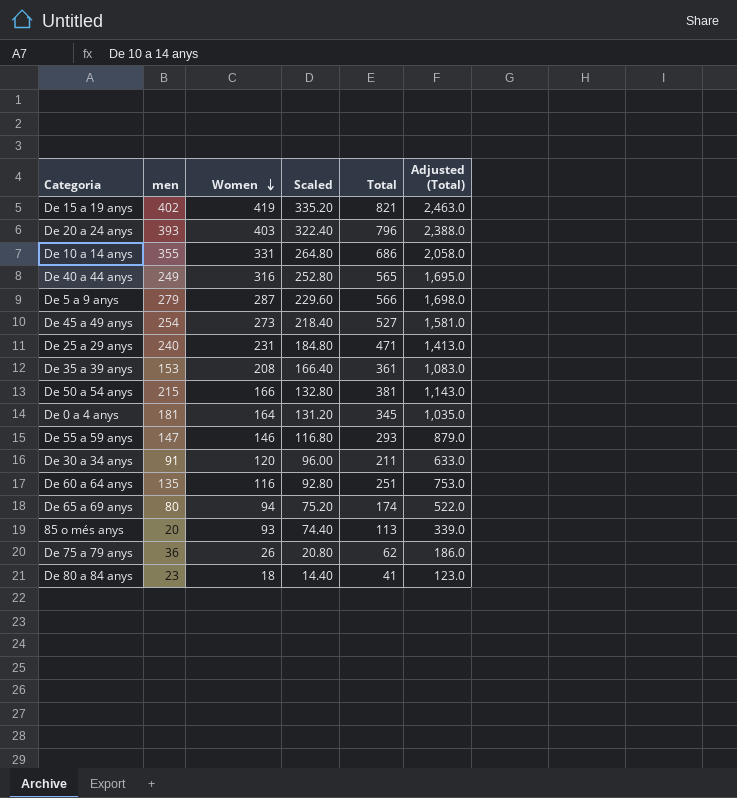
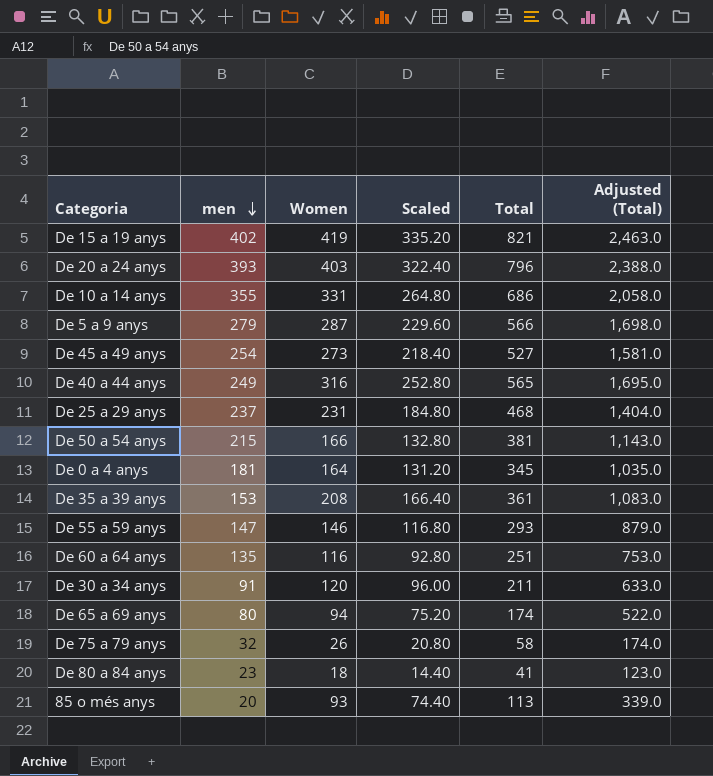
row order: Women descending -> men descending
De 25 a 29 anys | men: 240 -> 237
De 25 a 29 anys | Total: 471 -> 468
De 25 a 29 anys | Adjusted (Total): 1,413.0 -> 1,404.0
De 75 a 79 anys | men: 36 -> 32
De 75 a 79 anys | Total: 62 -> 58
De 75 a 79 anys | Adjusted (Total): 186.0 -> 174.0

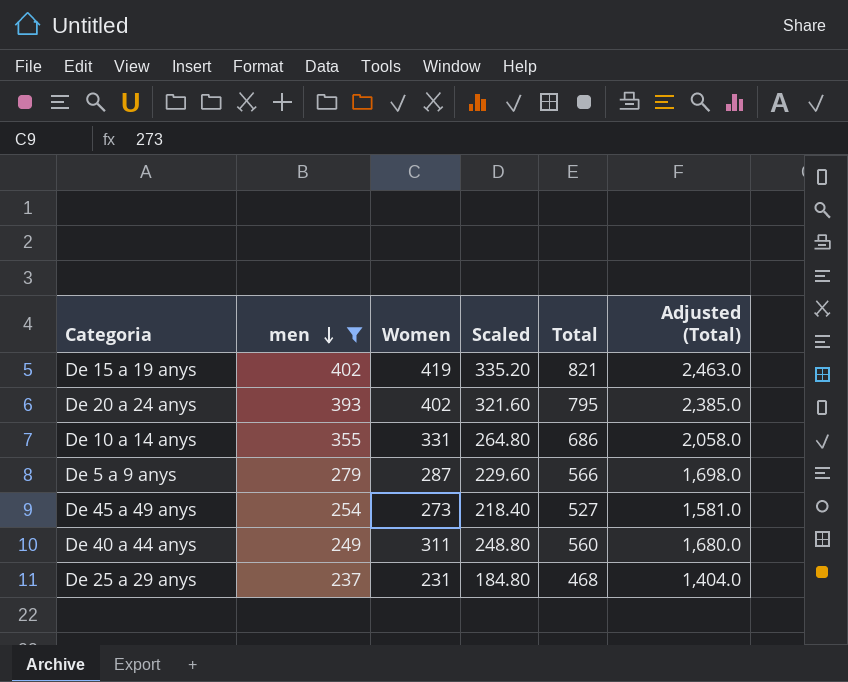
filter: none -> men >= 237
De 20 a 24 anys | Women: 403 -> 402
De 20 a 24 anys | Scaled: 322.40 -> 321.60
De 20 a 24 anys | Total: 796 -> 795
De 20 a 24 anys | Adjusted (Total): 2,388.0 -> 2,385.0
De 40 a 44 anys | Women: 316 -> 311
De 40 a 44 anys | Scaled: 252.80 -> 248.80
De 40 a 44 anys | Total: 565 -> 560
De 40 a 44 anys | Adjusted (Total): 1,695.0 -> 1,680.0

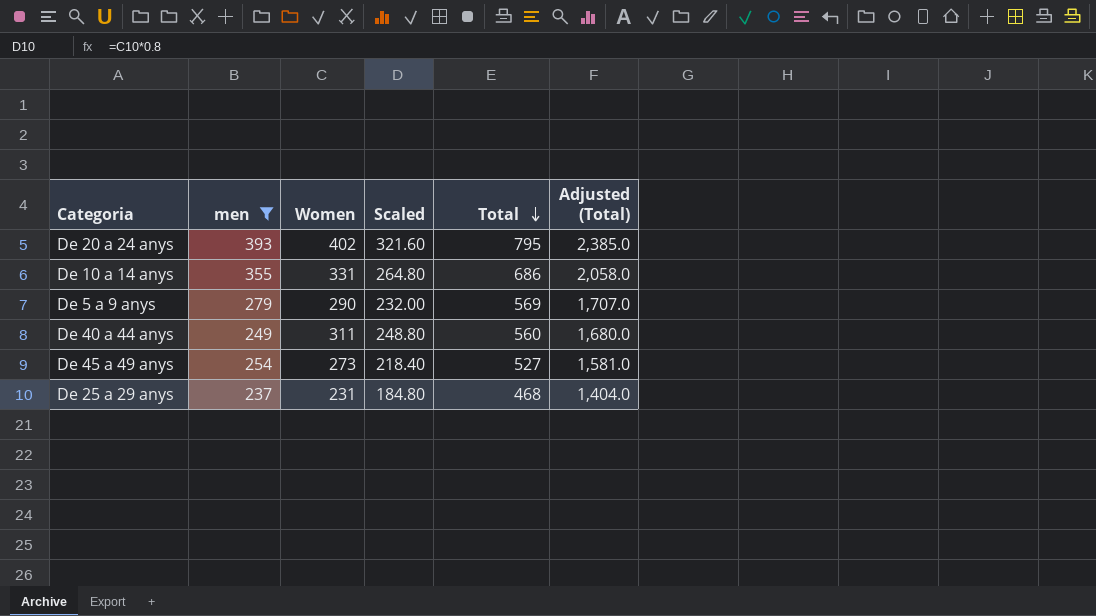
row order: men descending -> Total descending
row De 15 a 19 anys: 402 | 419 | 335.20 | 821 | 2,463.0 -> none
De 5 a 9 anys | Women: 287 -> 290
De 5 a 9 anys | Scaled: 229.60 -> 232.00
De 5 a 9 anys | Total: 566 -> 569
De 5 a 9 anys | Adjusted (Total): 1,698.0 -> 1,707.0

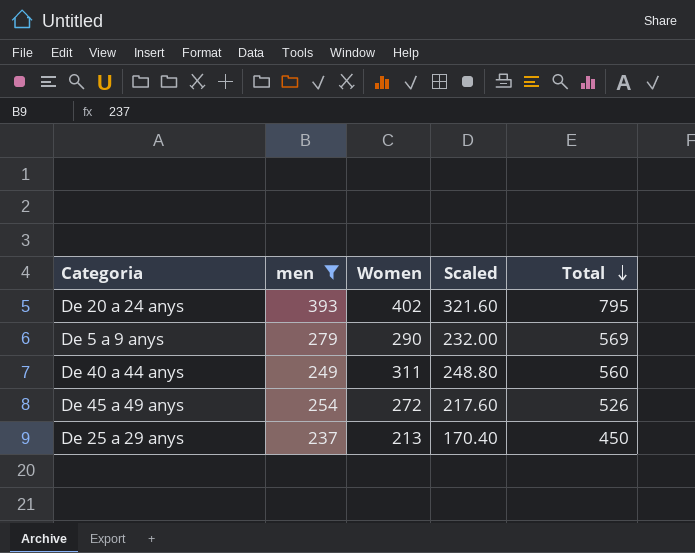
column Adjusted (Total) | formula: [Total] * 3 -> none
row De 10 a 14 anys: 355 | 331 | 264.80 | 686 | 2,058.0 -> none
De 45 a 49 anys | Women: 273 -> 272
De 45 a 49 anys | Scaled: 218.40 -> 217.60
De 45 a 49 anys | Total: 527 -> 526
De 25 a 29 anys | Women: 231 -> 213
De 25 a 29 anys | Scaled: 184.80 -> 170.40
De 25 a 29 anys | Total: 468 -> 450

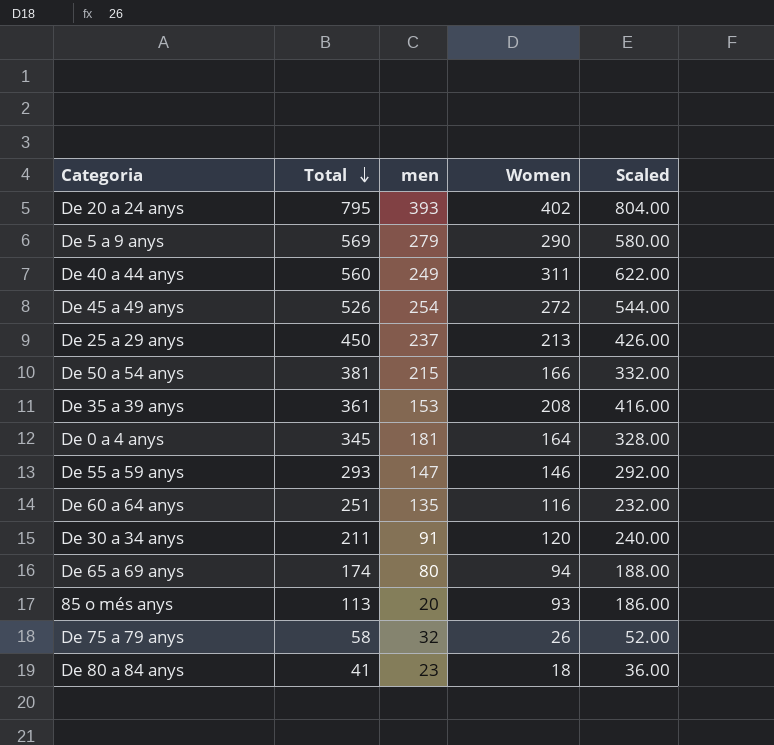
filter: men >= 237 -> none
column Total | position: 5 -> 2
column Scaled | formula: [Women] * 0.8 -> [Women] * 2

